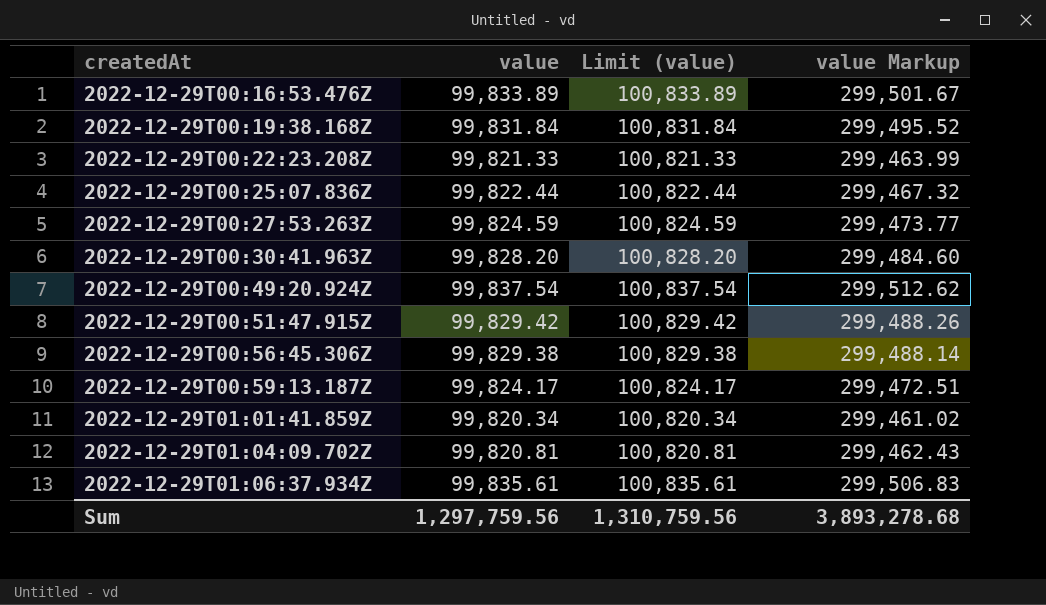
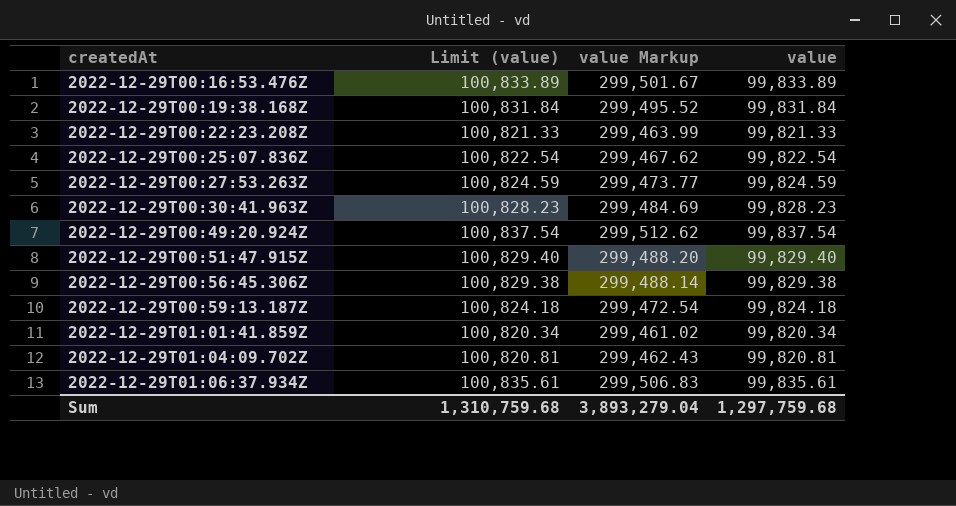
column value | position: 2 -> 4
2022-12-29T00:25:07.836Z | Limit (value): 100,822.44 -> 100,822.54
2022-12-29T00:25:07.836Z | value Markup: 299,467.32 -> 299,467.62
2022-12-29T00:25:07.836Z | value: 99,822.44 -> 99,822.54
2022-12-29T00:30:41.963Z | Limit (value): 100,828.20 -> 100,828.23
2022-12-29T00:30:41.963Z | value Markup: 299,484.60 -> 299,484.69
2022-12-29T00:30:41.963Z | value: 99,828.20 -> 99,828.23
2022-12-29T00:51:47.915Z | Limit (value): 100,829.42 -> 100,829.40
2022-12-29T00:51:47.915Z | value Markup: 299,488.26 -> 299,488.20
2022-12-29T00:51:47.915Z | value: 99,829.42 -> 99,829.40
2022-12-29T00:59:13.187Z | Limit (value): 100,824.17 -> 100,824.18
2022-12-29T00:59:13.187Z | value Markup: 299,472.51 -> 299,472.54
2022-12-29T00:59:13.187Z | value: 99,824.17 -> 99,824.18
Sum | Limit (value): 1,310,759.56 -> 1,310,759.68
Sum | value Markup: 3,893,278.68 -> 3,893,279.04
Sum | value: 1,297,759.56 -> 1,297,759.68

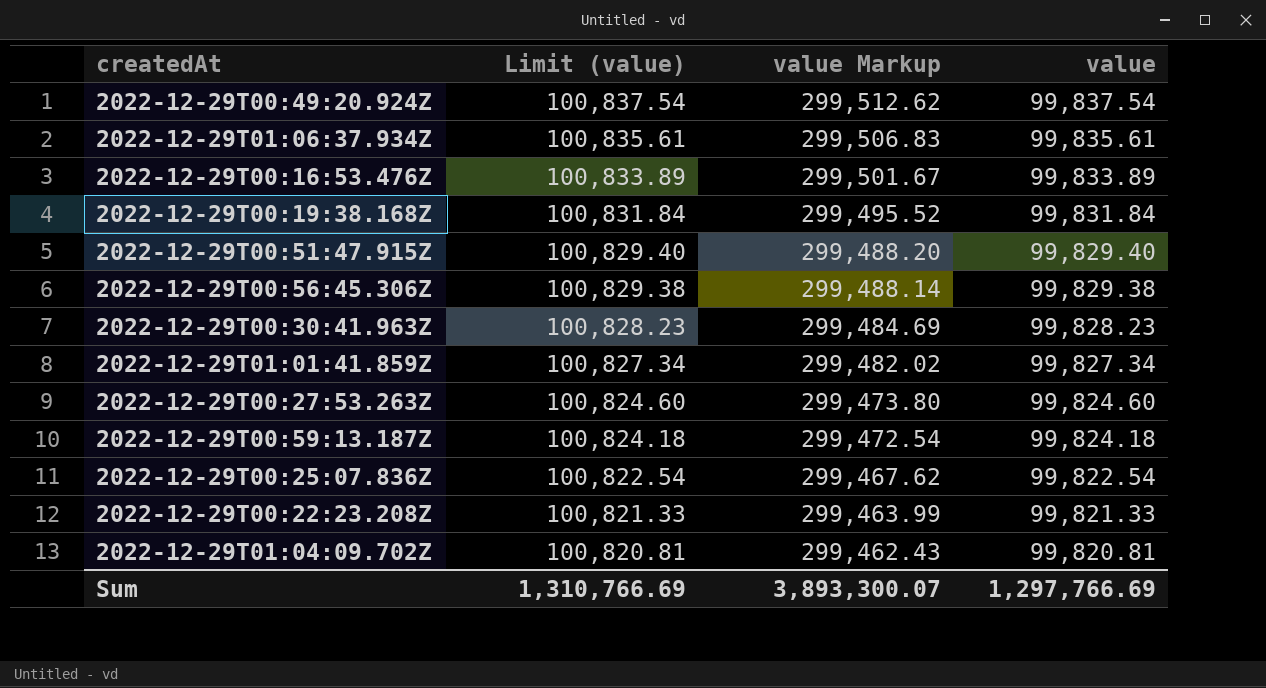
row order: createdAt ascending -> Limit (value) descending
2022-12-29T01:01:41.859Z | Limit (value): 100,820.34 -> 100,827.34
2022-12-29T01:01:41.859Z | value Markup: 299,461.02 -> 299,482.02
2022-12-29T01:01:41.859Z | value: 99,820.34 -> 99,827.34
2022-12-29T00:27:53.263Z | Limit (value): 100,824.59 -> 100,824.60
2022-12-29T00:27:53.263Z | value Markup: 299,473.77 -> 299,473.80
2022-12-29T00:27:53.263Z | value: 99,824.59 -> 99,824.60
Sum | Limit (value): 1,310,759.68 -> 1,310,766.69
Sum | value Markup: 3,893,279.04 -> 3,893,300.07
Sum | value: 1,297,759.68 -> 1,297,766.69

